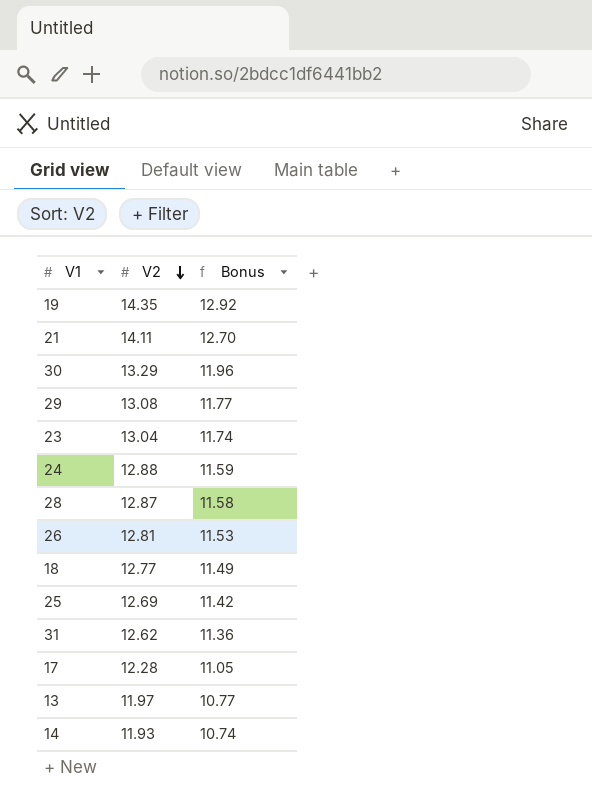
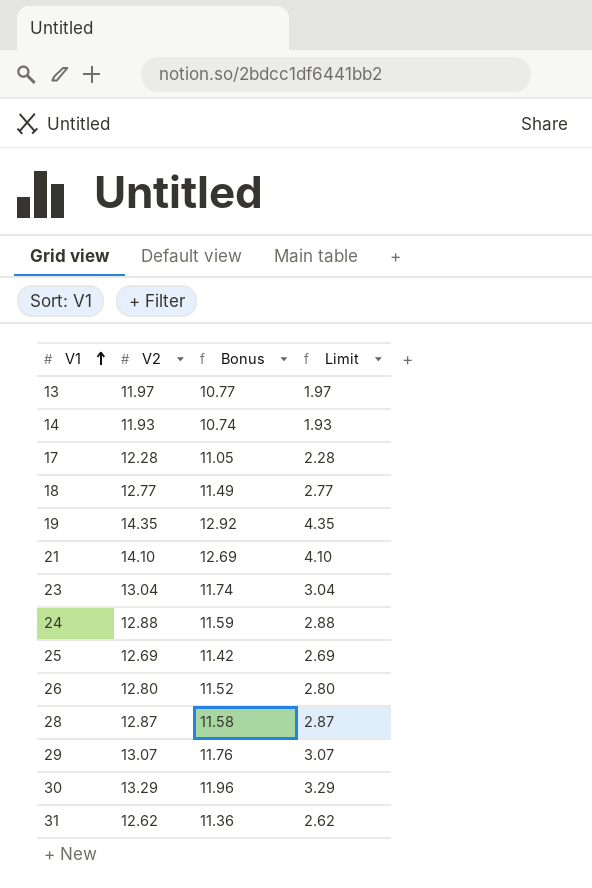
row order: V2 descending -> V1 ascending
column Limit | formula: none -> [V2] - 10
21 | V2: 14.11 -> 14.10
21 | Bonus: 12.70 -> 12.69
26 | V2: 12.81 -> 12.80
26 | Bonus: 11.53 -> 11.52
29 | V2: 13.08 -> 13.07
29 | Bonus: 11.77 -> 11.76

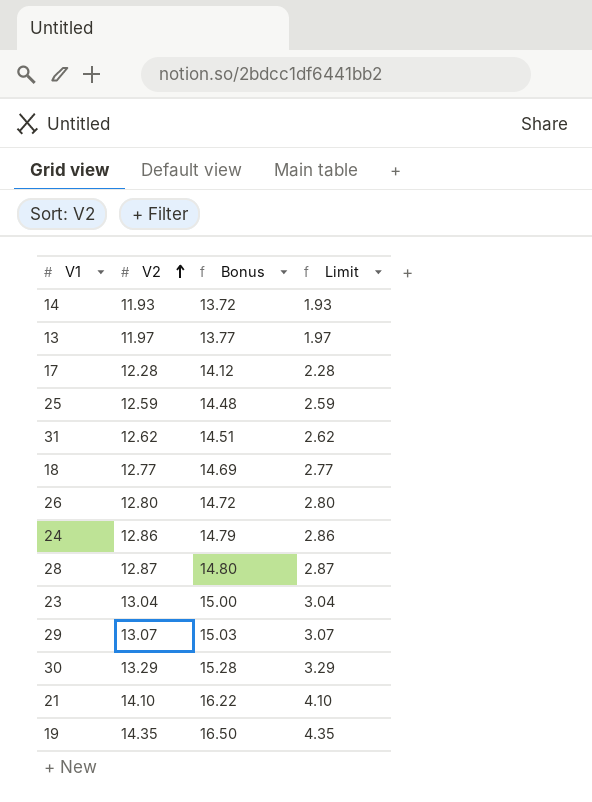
row order: V1 ascending -> V2 ascending
column Bonus | formula: [V2] * 0.9 -> [V2] * 1.15
25 | V2: 12.69 -> 12.59
25 | Limit: 2.69 -> 2.59
24 | V2: 12.88 -> 12.86
24 | Limit: 2.88 -> 2.86

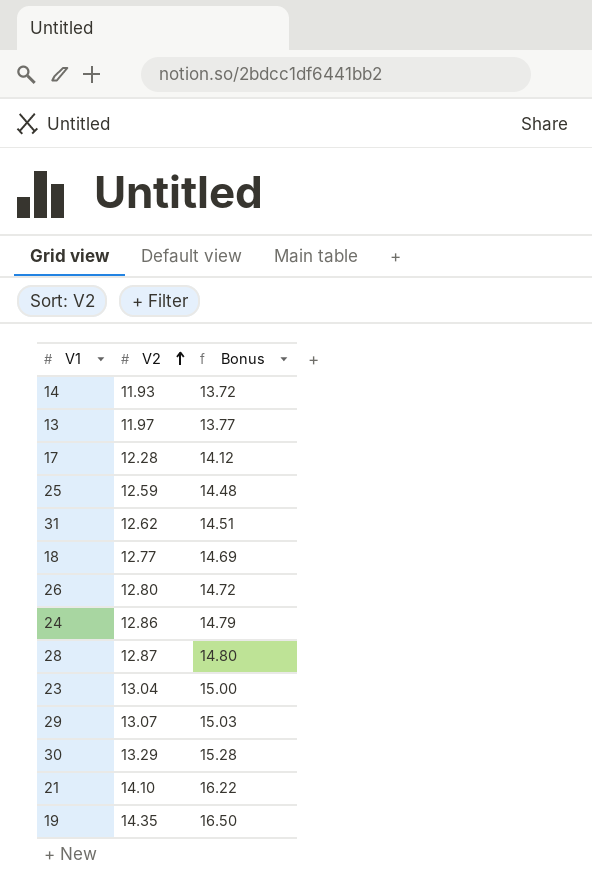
column Limit | formula: [V2] - 10 -> none

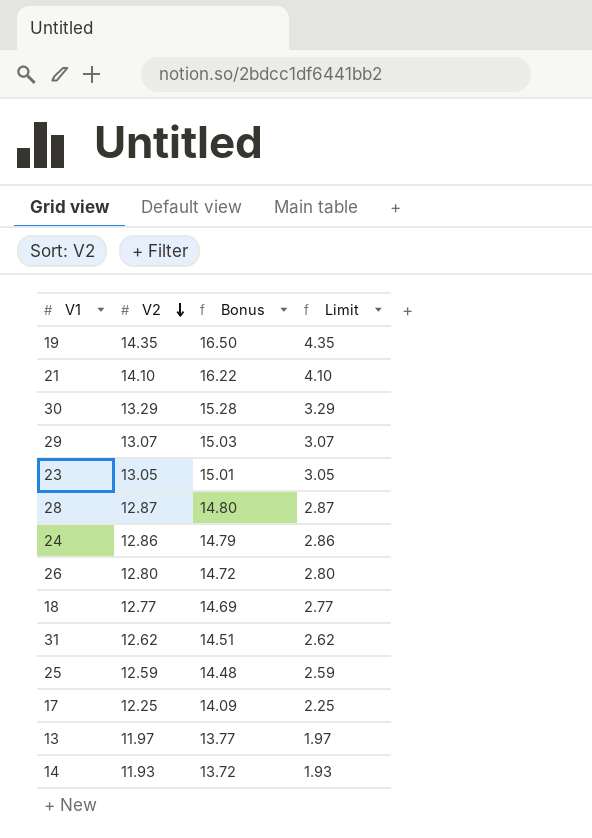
row order: V2 ascending -> V2 descending
column Limit | formula: none -> [V2] - 10
23 | V2: 13.04 -> 13.05
23 | Bonus: 15.00 -> 15.01
17 | V2: 12.28 -> 12.25
17 | Bonus: 14.12 -> 14.09

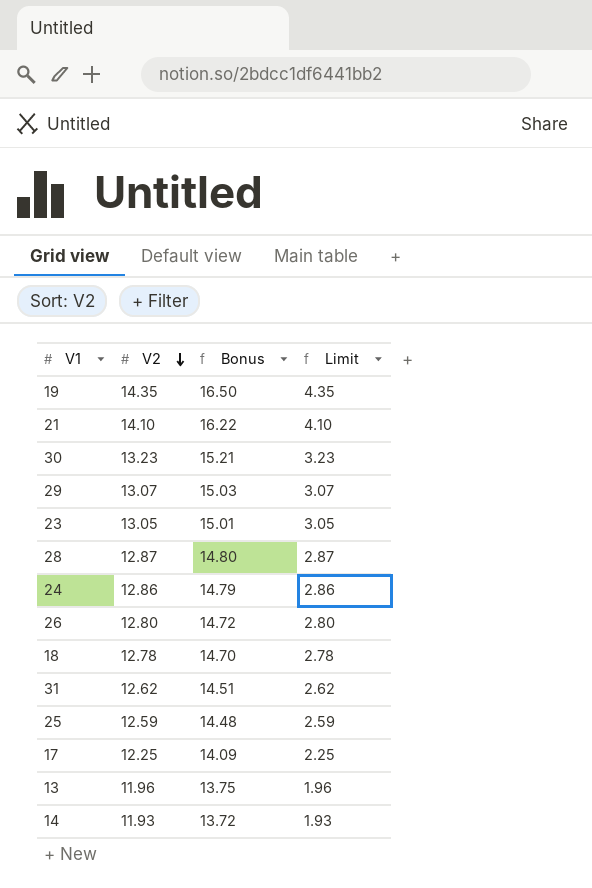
30 | V2: 13.29 -> 13.23
30 | Bonus: 15.28 -> 15.21
30 | Limit: 3.29 -> 3.23
18 | V2: 12.77 -> 12.78
18 | Bonus: 14.69 -> 14.70
18 | Limit: 2.77 -> 2.78
13 | V2: 11.97 -> 11.96
13 | Bonus: 13.77 -> 13.75
13 | Limit: 1.97 -> 1.96

